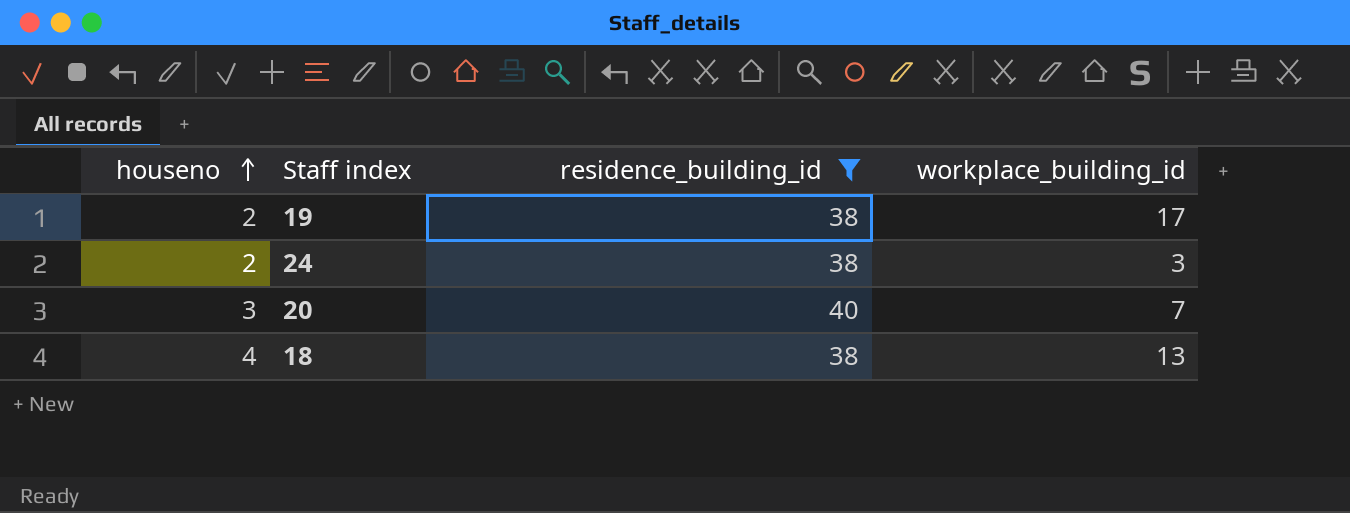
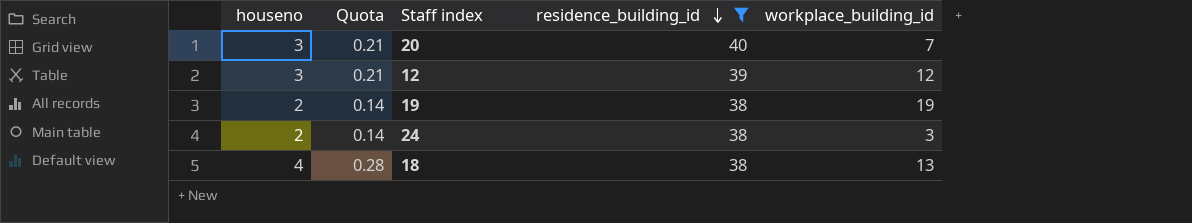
row order: houseno ascending -> residence_building_id descending
column Quota | formula: none -> [houseno] * 0.07
row 12: none -> 3 | 0.21 | 39 | 12
19 | workplace_building_id: 17 -> 19

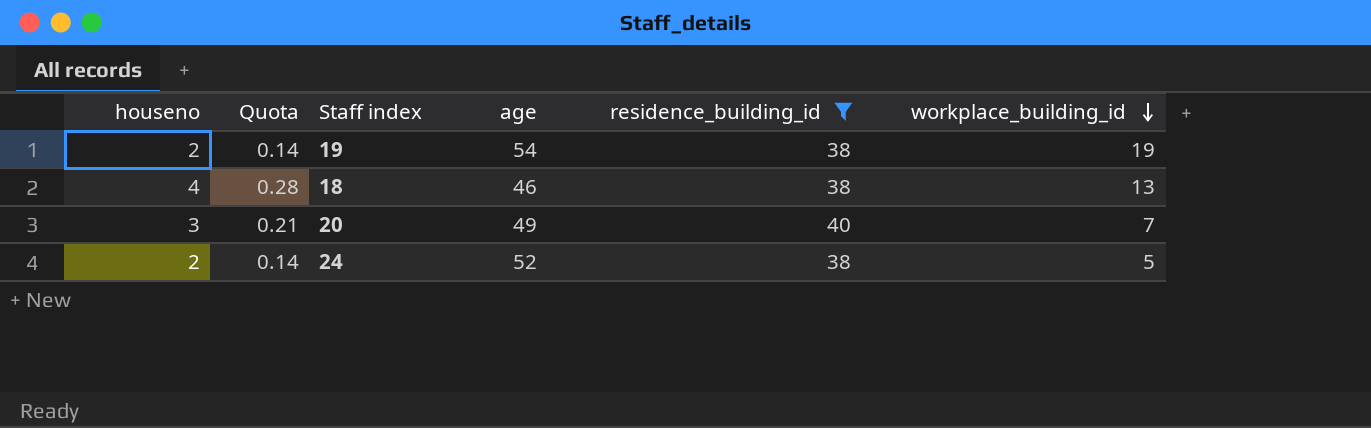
row order: residence_building_id descending -> workplace_building_id descending
column age | position: none -> 4
row 12: 3 | 0.21 | 39 | 12 -> none
24 | workplace_building_id: 3 -> 5

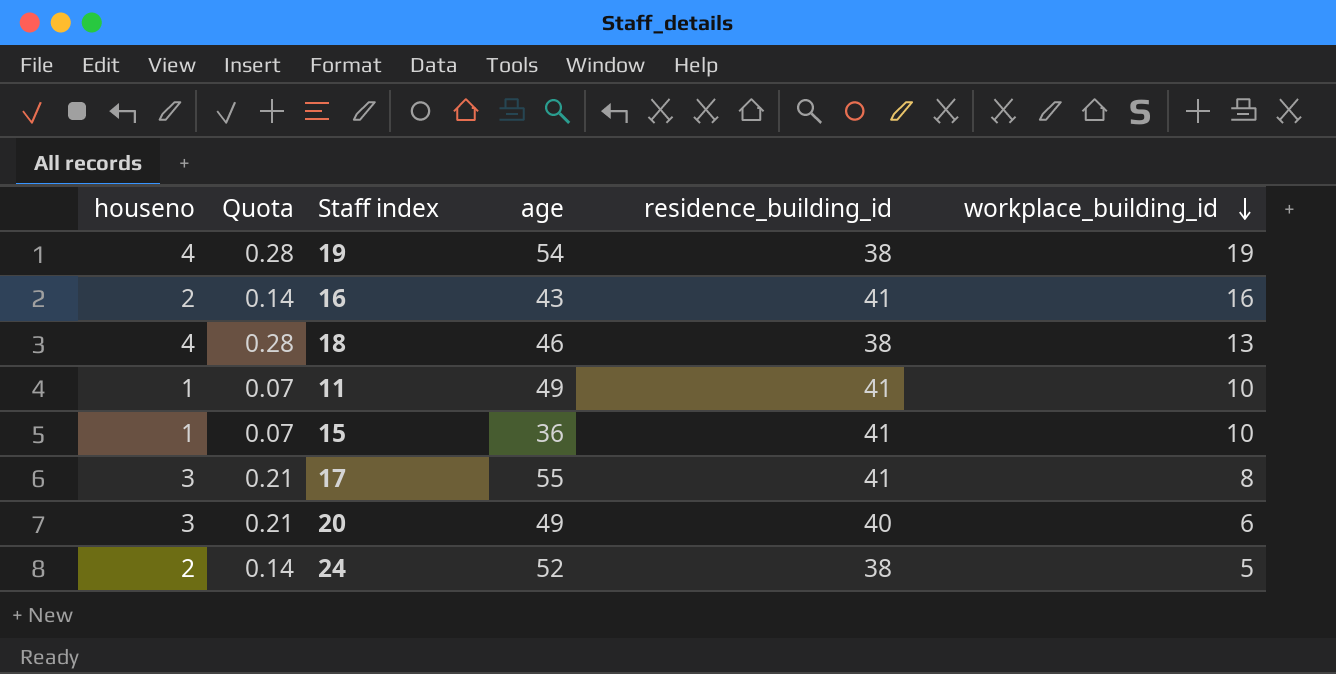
filter: residence_building_id != 41 -> none
19 | houseno: 2 -> 4
19 | Quota: 0.14 -> 0.28
20 | workplace_building_id: 7 -> 6

